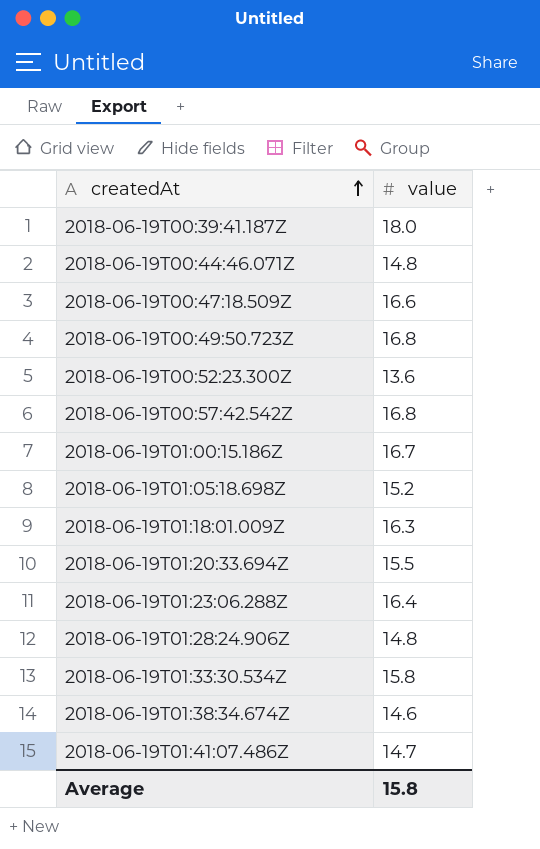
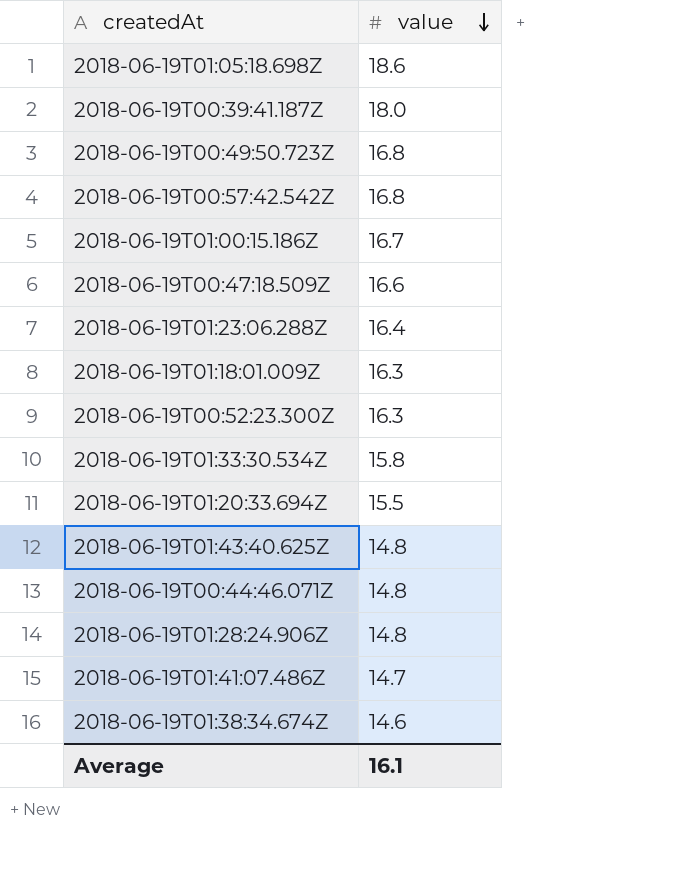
row order: createdAt ascending -> value descending
2018-06-19T01:05:18.698Z | value: 15.2 -> 18.6
2018-06-19T00:52:23.300Z | value: 13.6 -> 16.3
row 2018-06-19T01:43:40.625Z: none -> 14.8
Average | value: 15.8 -> 16.1

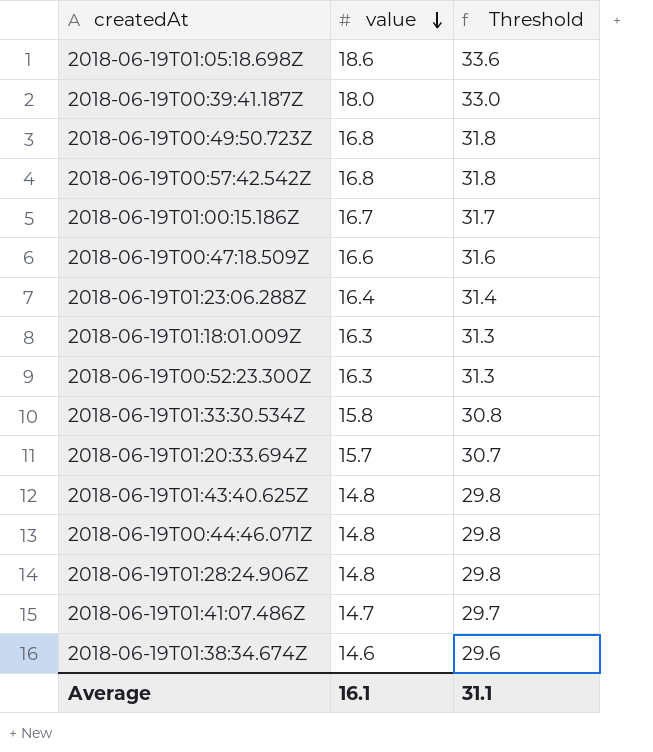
column Threshold | formula: none -> [value] + 15
2018-06-19T01:20:33.694Z | value: 15.5 -> 15.7

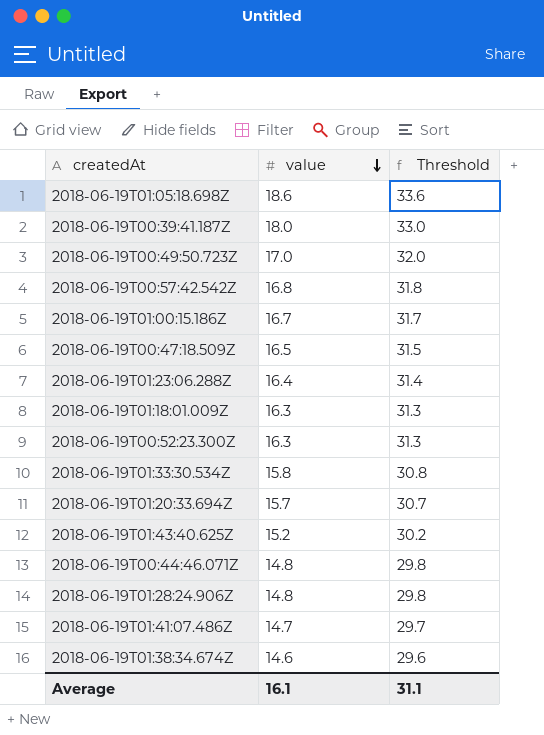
2018-06-19T00:49:50.723Z | value: 16.8 -> 17.0
2018-06-19T00:49:50.723Z | Threshold: 31.8 -> 32.0
2018-06-19T00:47:18.509Z | value: 16.6 -> 16.5
2018-06-19T00:47:18.509Z | Threshold: 31.6 -> 31.5
2018-06-19T01:43:40.625Z | value: 14.8 -> 15.2
2018-06-19T01:43:40.625Z | Threshold: 29.8 -> 30.2

